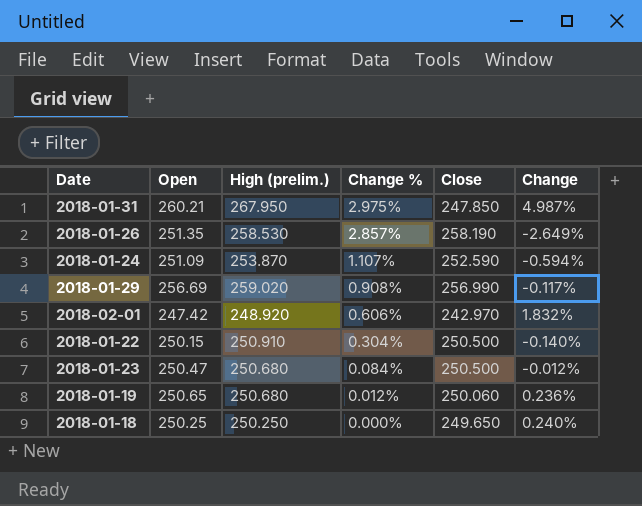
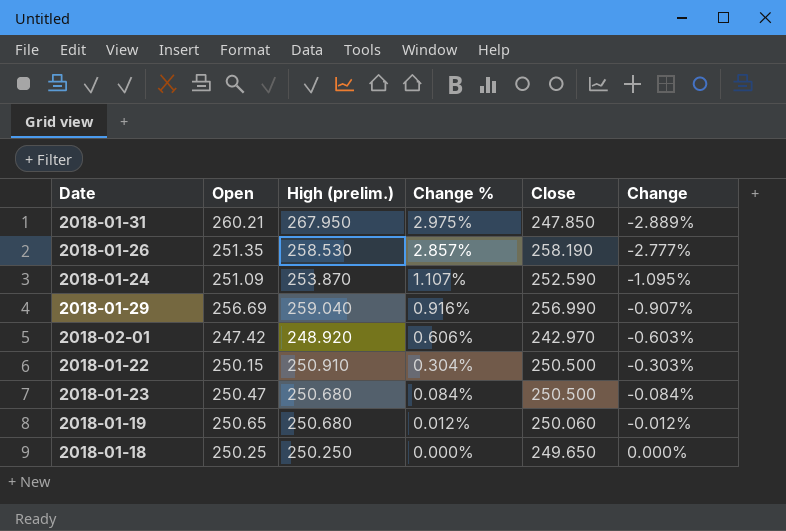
column Change | formula: ([Open] - [Close]) / [Close] -> ([Open] - [High (prelim.)]) / [High (prelim.)]
2018-01-29 | High (prelim.): 259.020 -> 259.040
2018-01-29 | Change %: 0.908% -> 0.916%

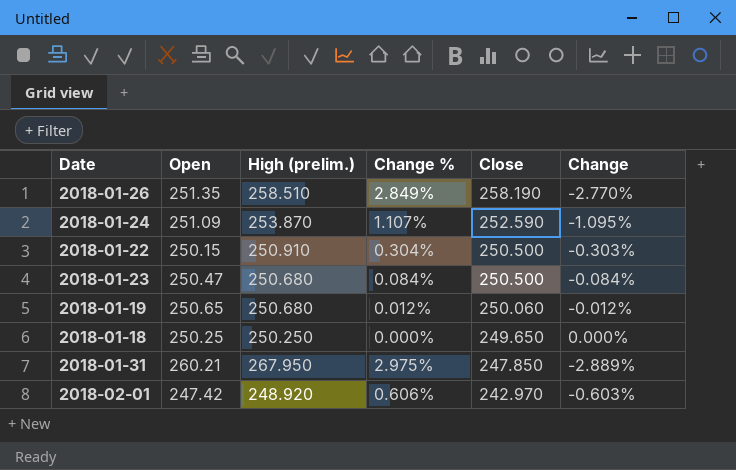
row order: Change % descending -> Close descending
row 2018-01-29: 256.69 | 259.040 | 0.916% | 256.990 | -0.907% -> none
2018-01-26 | High (prelim.): 258.530 -> 258.510
2018-01-26 | Change %: 2.857% -> 2.849%
2018-01-26 | Change: -2.777% -> -2.770%

